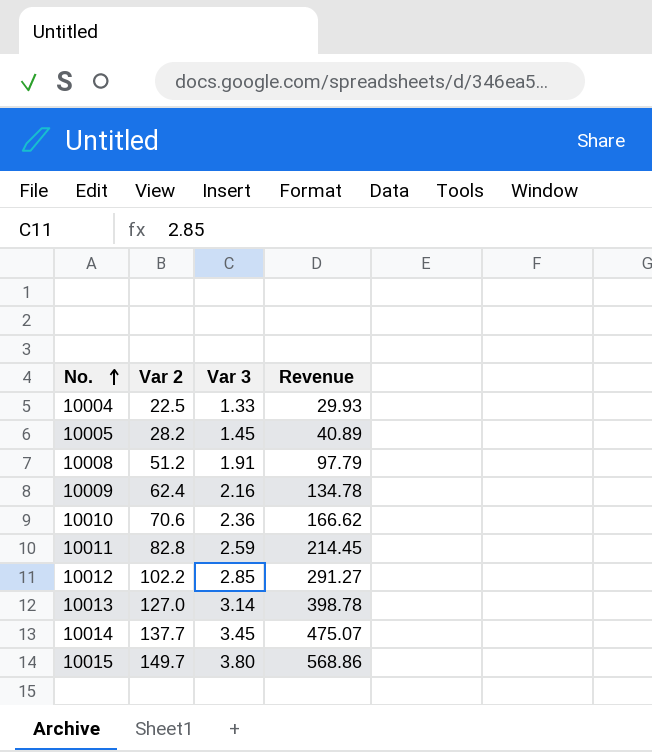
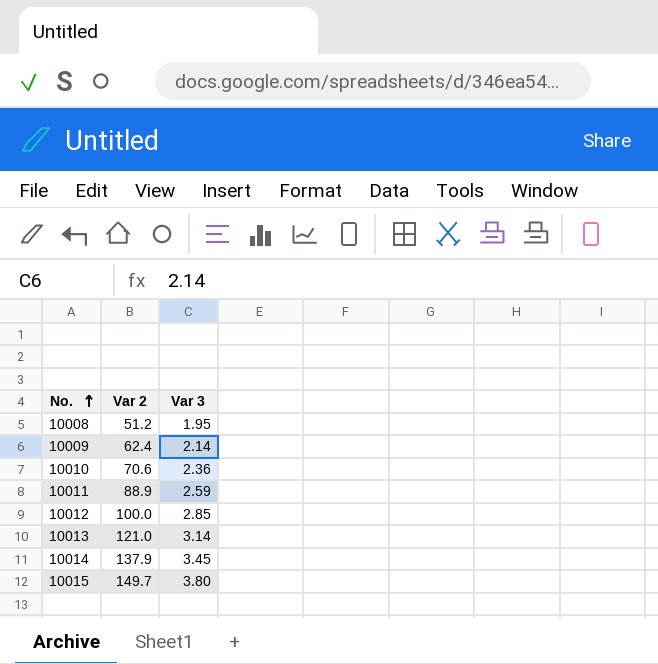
column Revenue | formula: [Var 2] * [Var 3] -> none
row 10004: 22.5 | 1.33 | 29.93 -> none
row 10005: 28.2 | 1.45 | 40.89 -> none
10008 | Var 3: 1.91 -> 1.95
10009 | Var 3: 2.16 -> 2.14
10011 | Var 2: 82.8 -> 88.9
10012 | Var 2: 102.2 -> 100.0
10013 | Var 2: 127.0 -> 121.0
10014 | Var 2: 137.7 -> 137.9

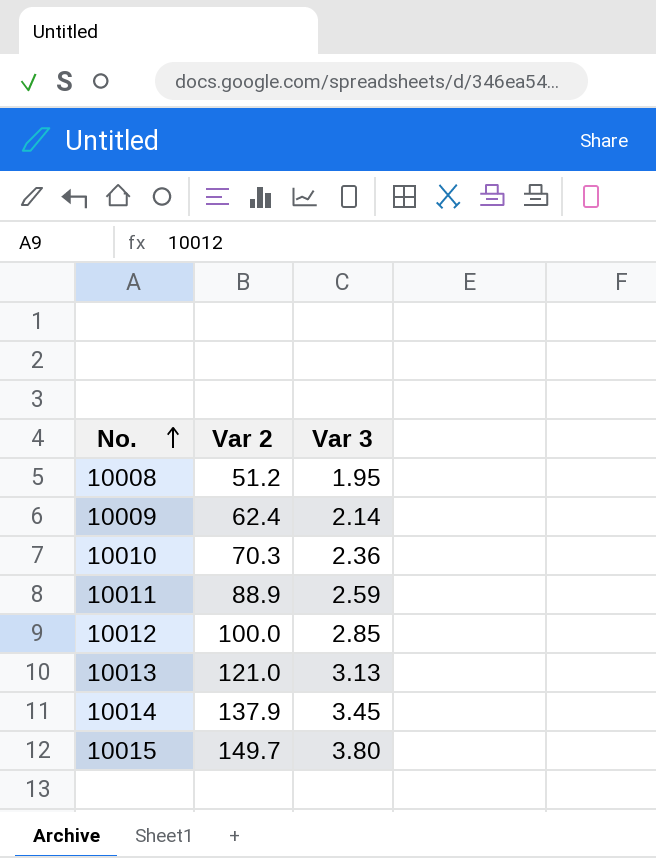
10010 | Var 2: 70.6 -> 70.3
10013 | Var 3: 3.14 -> 3.13

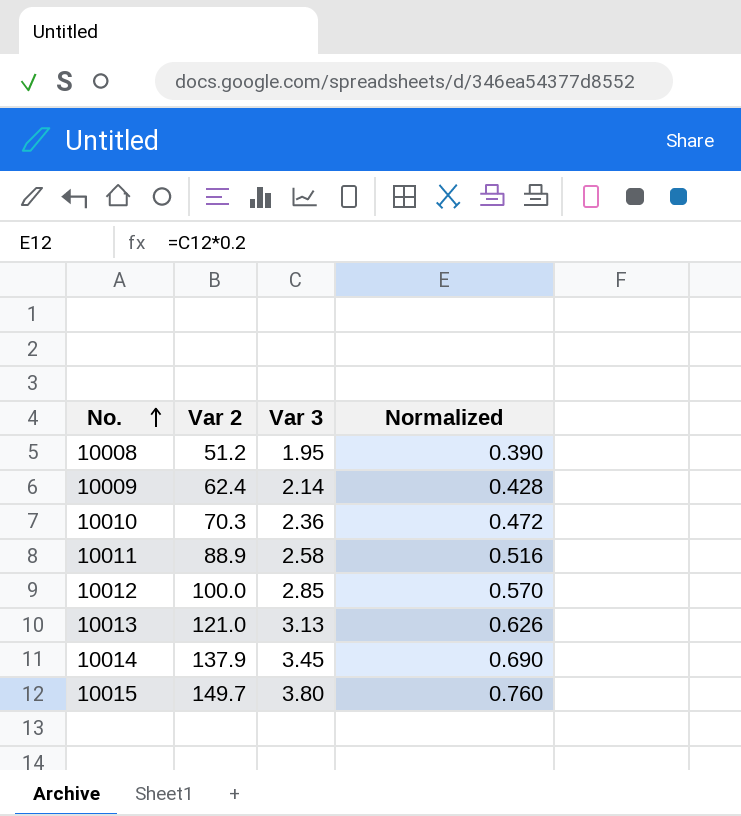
column Normalized | formula: none -> [Var 3] * 0.2
10011 | Var 3: 2.59 -> 2.58

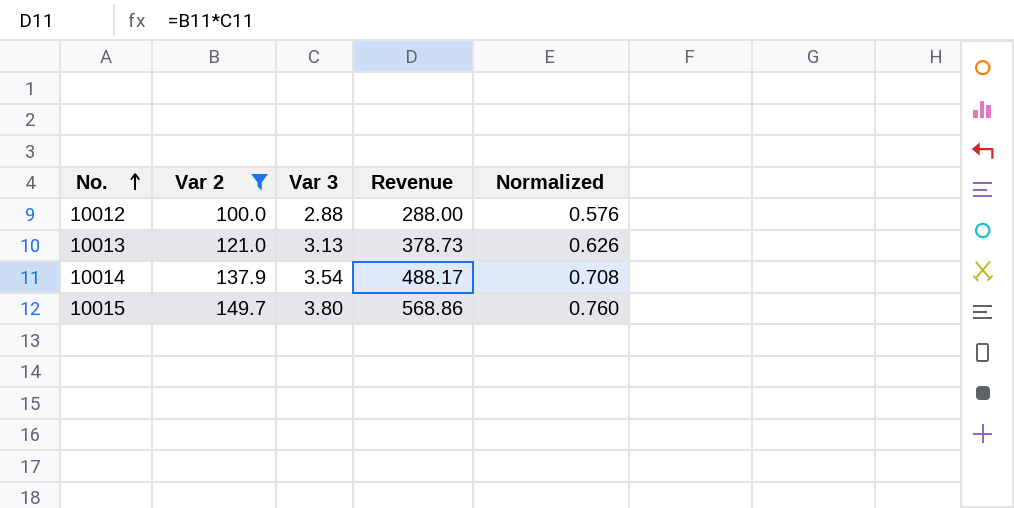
filter: none -> Var 2 >= 100.0
column Revenue | formula: none -> [Var 2] * [Var 3]
10012 | Var 3: 2.85 -> 2.88
10012 | Normalized: 0.570 -> 0.576
10014 | Var 3: 3.45 -> 3.54
10014 | Normalized: 0.690 -> 0.708

